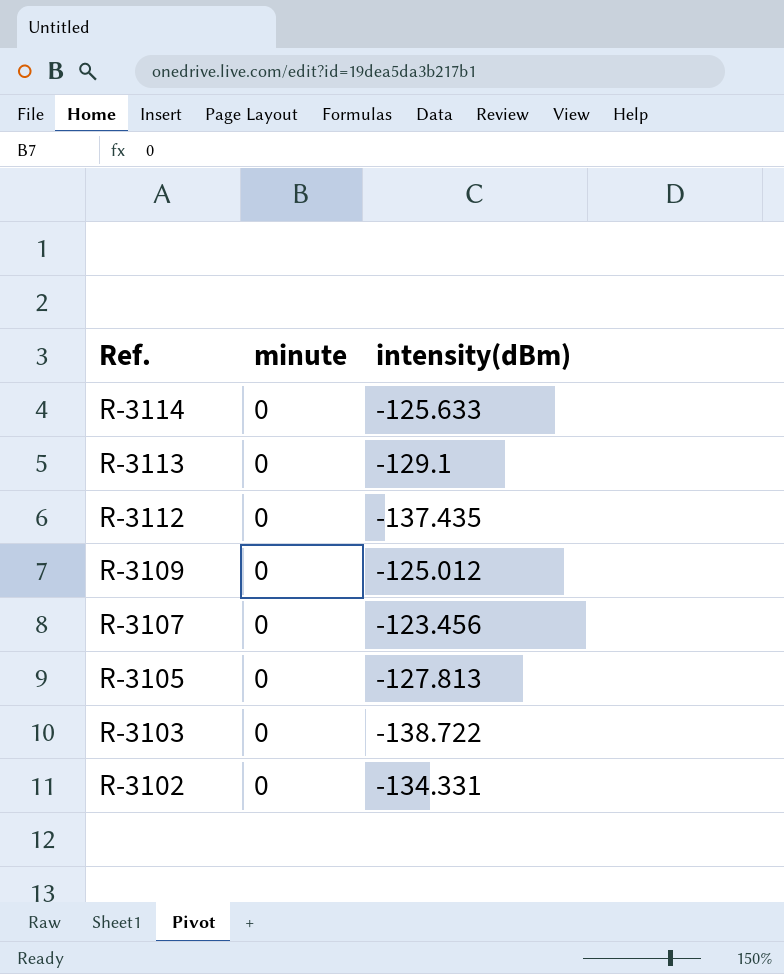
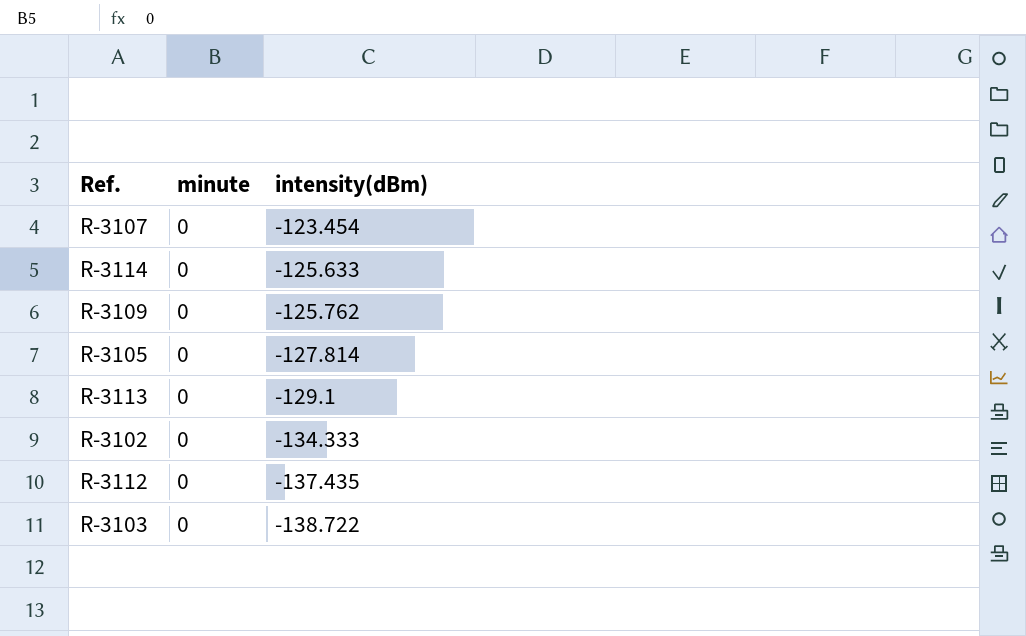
row order: Ref. descending -> intensity(dBm) descending
R-3107 | intensity(dBm): -123.456 -> -123.454
R-3109 | intensity(dBm): -125.012 -> -125.762
R-3105 | intensity(dBm): -127.813 -> -127.814
R-3102 | intensity(dBm): -134.331 -> -134.333

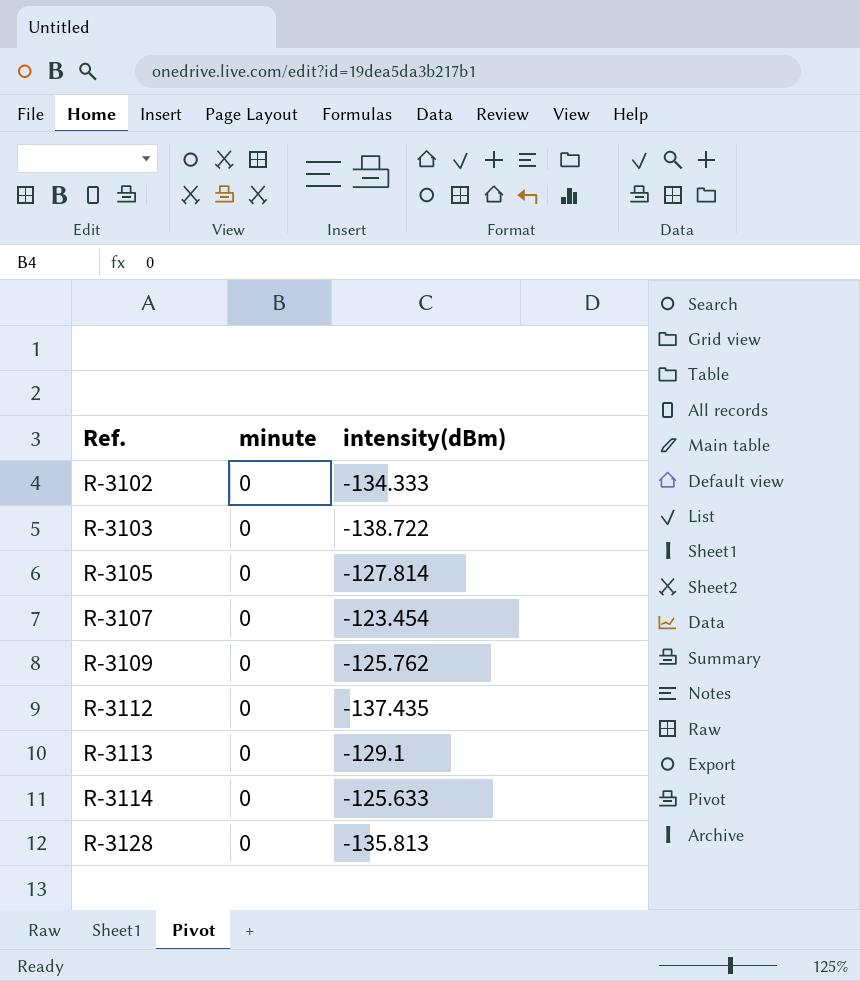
row order: intensity(dBm) descending -> Ref. ascending
row R-3128: none -> 0 | -135.813

